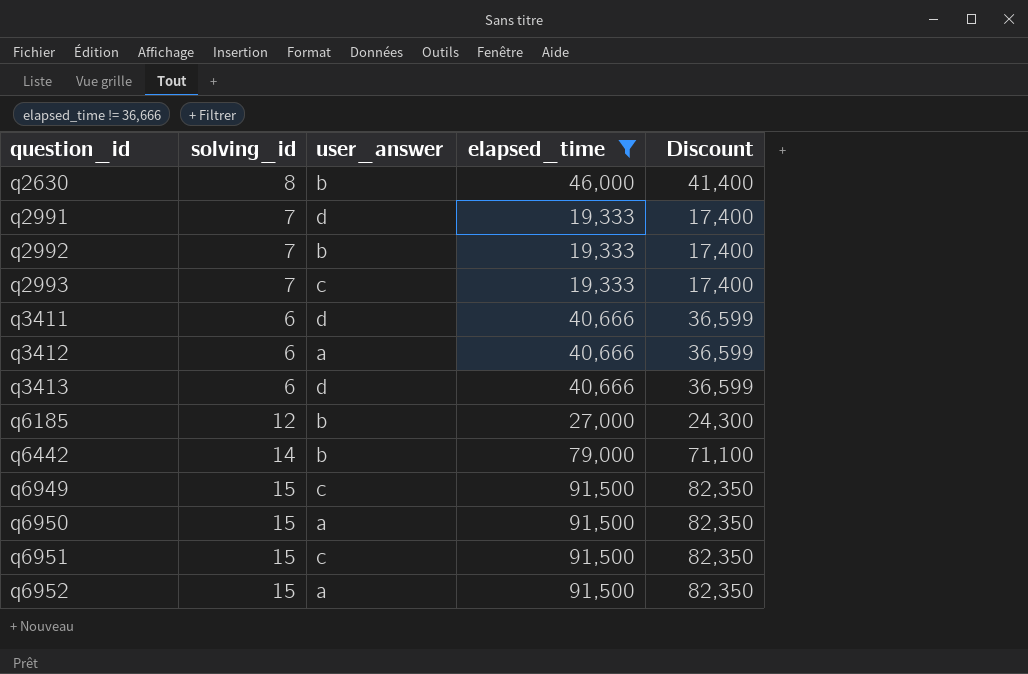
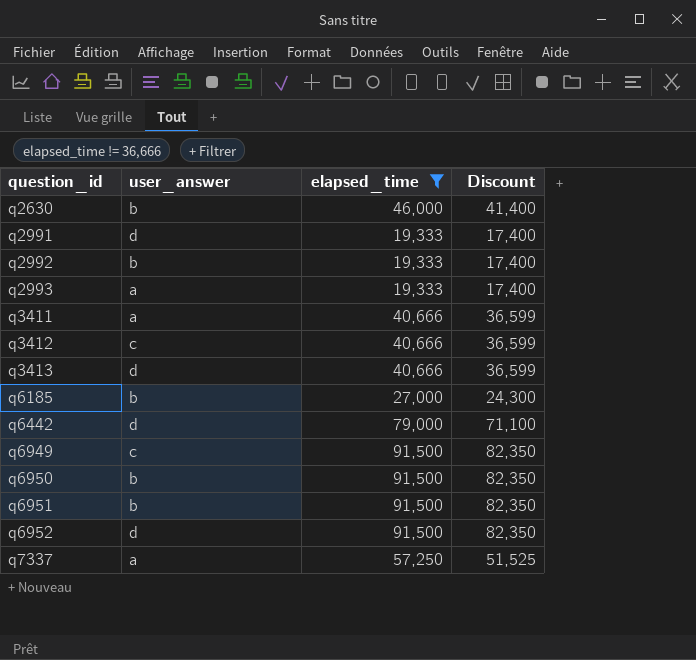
column solving_id | position: 2 -> none
q2993 | user_answer: c -> a
q3411 | user_answer: d -> a
q3412 | user_answer: a -> c
q6442 | user_answer: b -> d
q6950 | user_answer: a -> b
q6951 | user_answer: c -> b
q6952 | user_answer: a -> d
row q7337: none -> a | 57,250 | 51,525

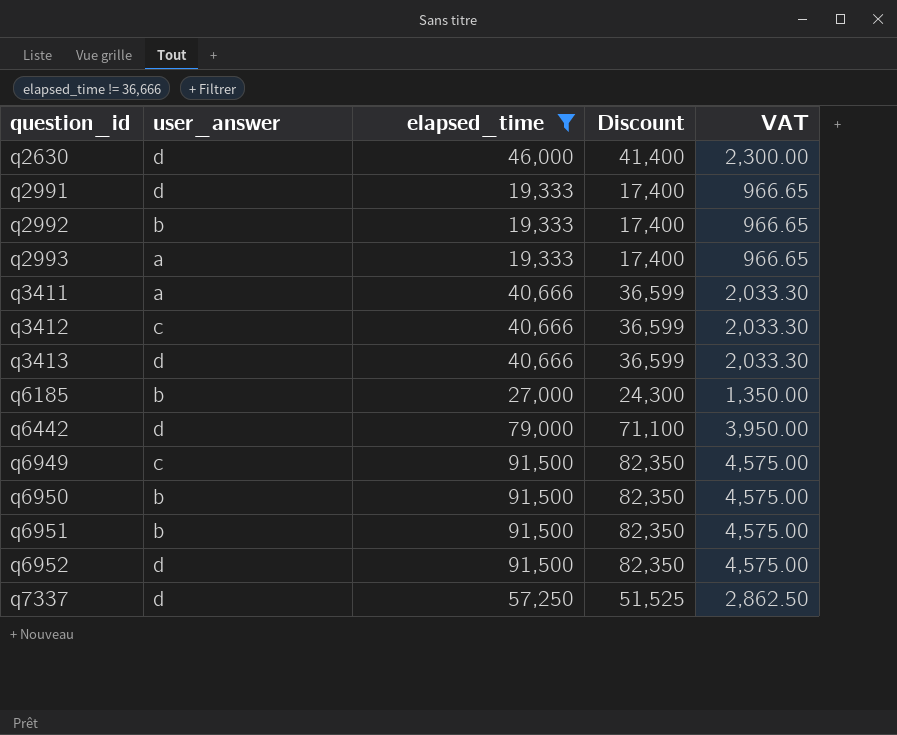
column VAT | formula: none -> [elapsed_time] * 0.05
q2630 | user_answer: b -> d
q7337 | user_answer: a -> d

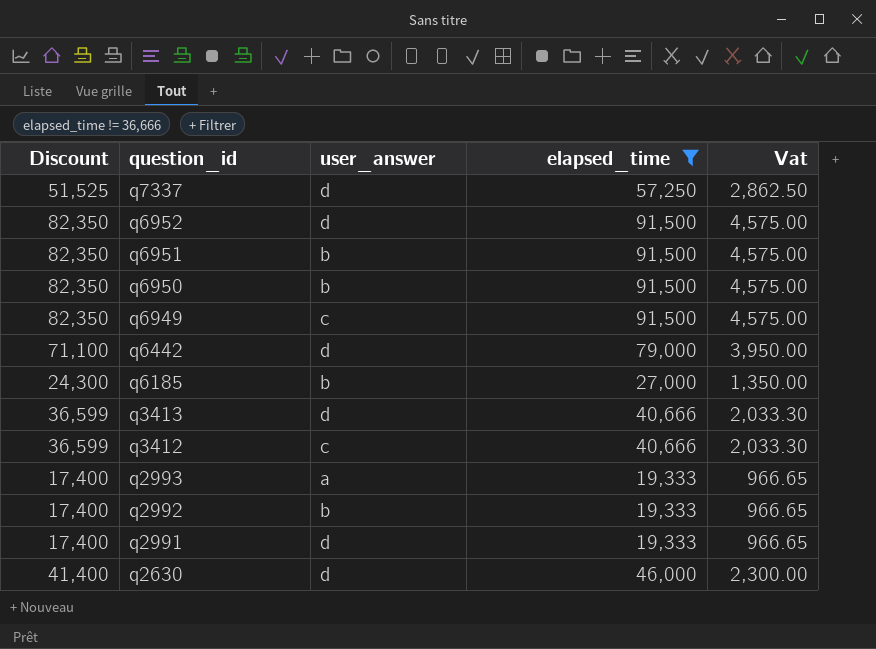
row order: question_id ascending -> question_id descending
column Discount | position: 4 -> 1
column name: VAT -> Vat
row q3411: a | 40,666 | 36,599 | 2,033.30 -> none

